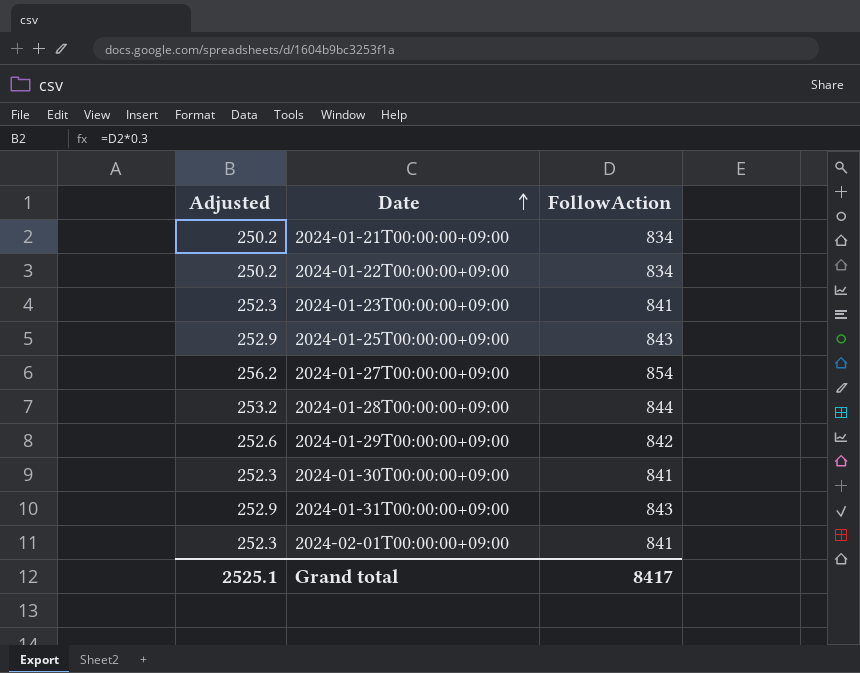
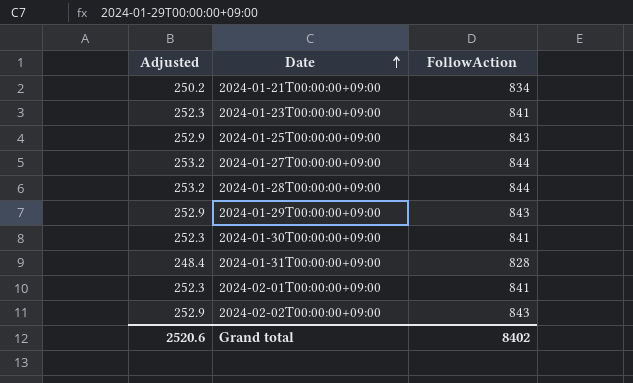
row 2024-01-22T00:00:00+09:00: 250.2 | 834 -> none
2024-01-27T00:00:00+09:00 | Adjusted: 256.2 -> 253.2
2024-01-27T00:00:00+09:00 | FollowAction: 854 -> 844
2024-01-29T00:00:00+09:00 | Adjusted: 252.6 -> 252.9
2024-01-29T00:00:00+09:00 | FollowAction: 842 -> 843
2024-01-31T00:00:00+09:00 | Adjusted: 252.9 -> 248.4
2024-01-31T00:00:00+09:00 | FollowAction: 843 -> 828
row 2024-02-02T00:00:00+09:00: none -> 252.9 | 843
Grand total | Adjusted: 2525.1 -> 2520.6
Grand total | FollowAction: 8417 -> 8402

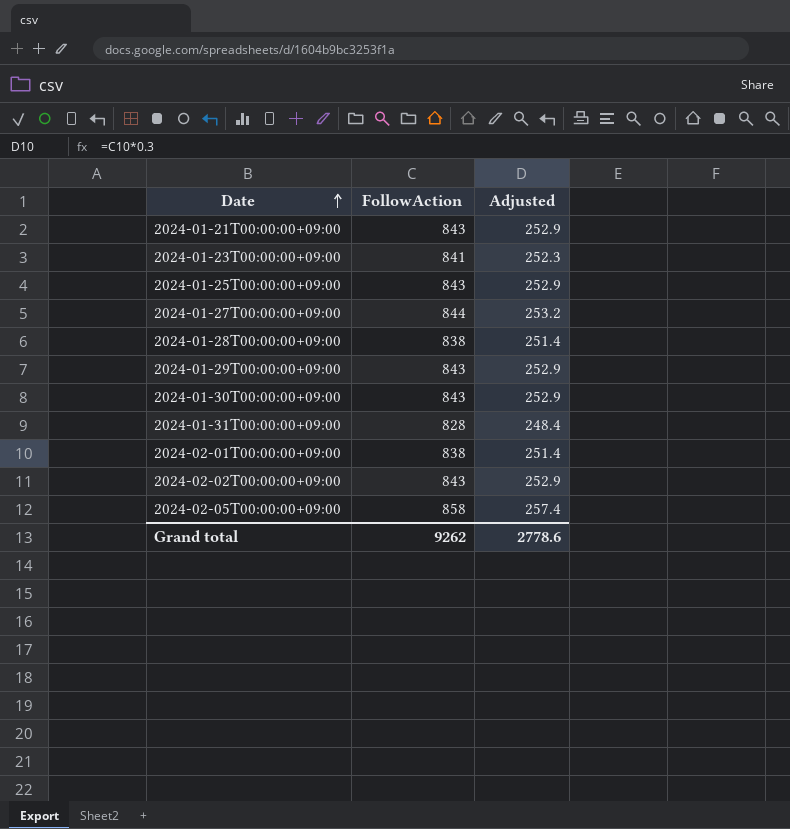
column Adjusted | position: 1 -> 3
2024-01-21T00:00:00+09:00 | FollowAction: 834 -> 843
2024-01-21T00:00:00+09:00 | Adjusted: 250.2 -> 252.9
2024-01-28T00:00:00+09:00 | FollowAction: 844 -> 838
2024-01-28T00:00:00+09:00 | Adjusted: 253.2 -> 251.4
2024-01-30T00:00:00+09:00 | FollowAction: 841 -> 843
2024-01-30T00:00:00+09:00 | Adjusted: 252.3 -> 252.9
2024-02-01T00:00:00+09:00 | FollowAction: 841 -> 838
2024-02-01T00:00:00+09:00 | Adjusted: 252.3 -> 251.4
row 2024-02-05T00:00:00+09:00: none -> 858 | 257.4
Grand total | FollowAction: 8402 -> 9262
Grand total | Adjusted: 2520.6 -> 2778.6

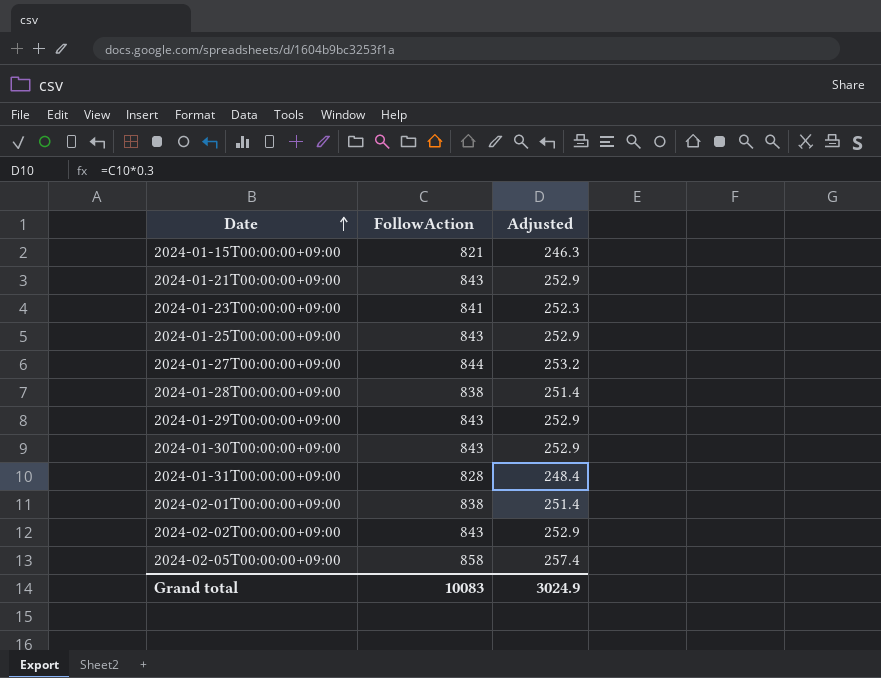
row 2024-01-15T00:00:00+09:00: none -> 821 | 246.3
Grand total | FollowAction: 9262 -> 10083
Grand total | Adjusted: 2778.6 -> 3024.9

